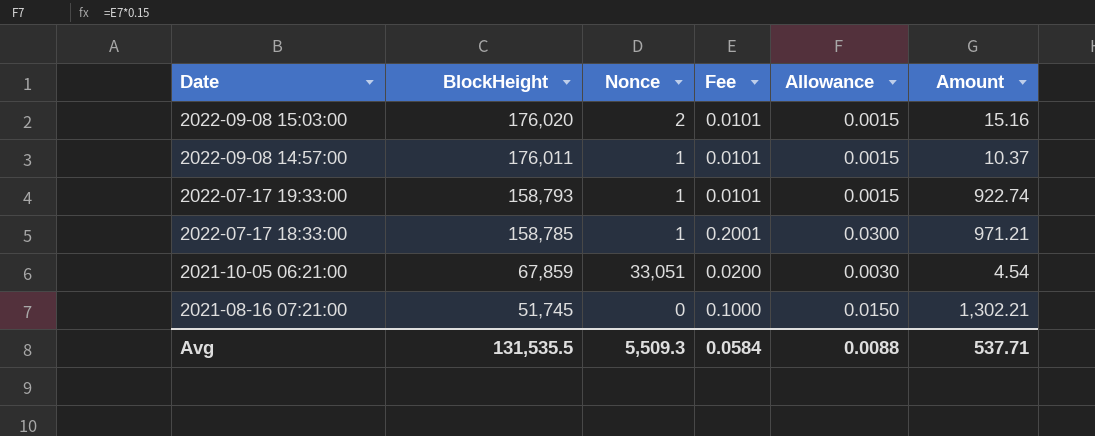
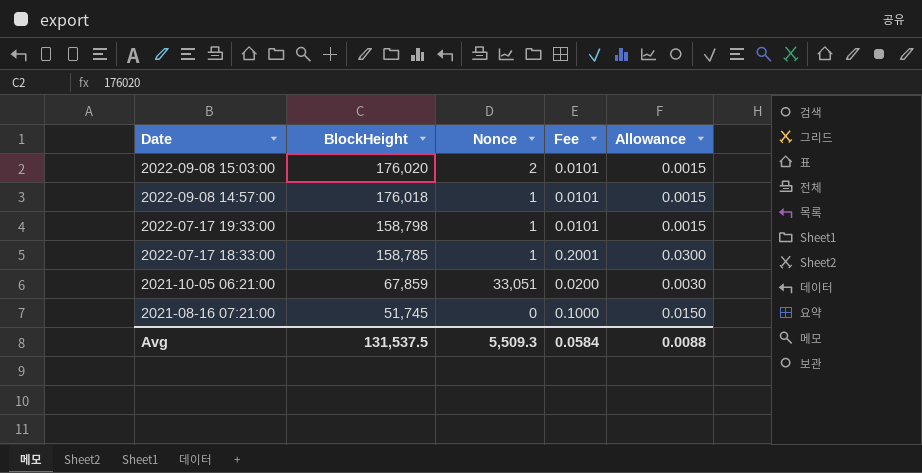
column Amount | position: 6 -> none
2022-09-08 14:57:00 | BlockHeight: 176,011 -> 176,018
2022-07-17 19:33:00 | BlockHeight: 158,793 -> 158,798
Avg | BlockHeight: 131,535.5 -> 131,537.5

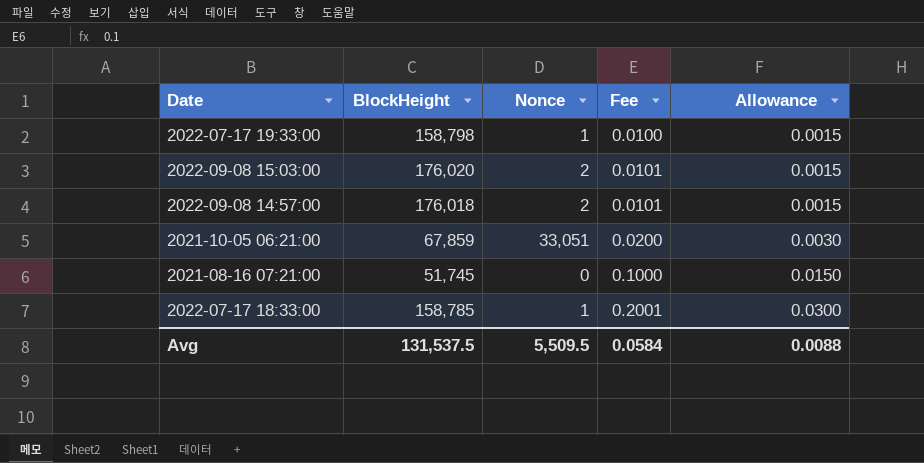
row order: Date descending -> Fee ascending
2022-07-17 19:33:00 | Fee: 0.0101 -> 0.0100
2022-09-08 14:57:00 | Nonce: 1 -> 2
Avg | Nonce: 5,509.3 -> 5,509.5

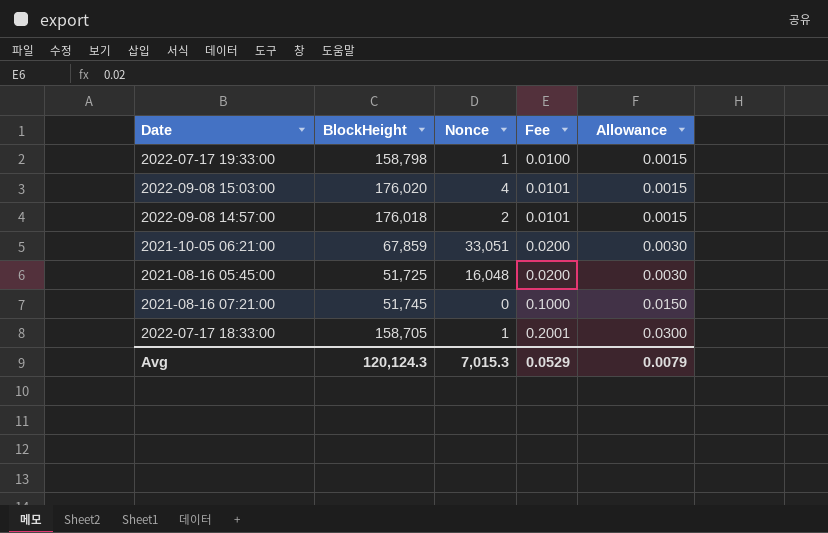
2022-09-08 15:03:00 | Nonce: 2 -> 4
row 2021-08-16 05:45:00: none -> 51,725 | 16,048 | 0.0200 | 0.0030
2022-07-17 18:33:00 | BlockHeight: 158,785 -> 158,705
Avg | BlockHeight: 131,537.5 -> 120,124.3
Avg | Nonce: 5,509.5 -> 7,015.3
Avg | Fee: 0.0584 -> 0.0529
Avg | Allowance: 0.0088 -> 0.0079

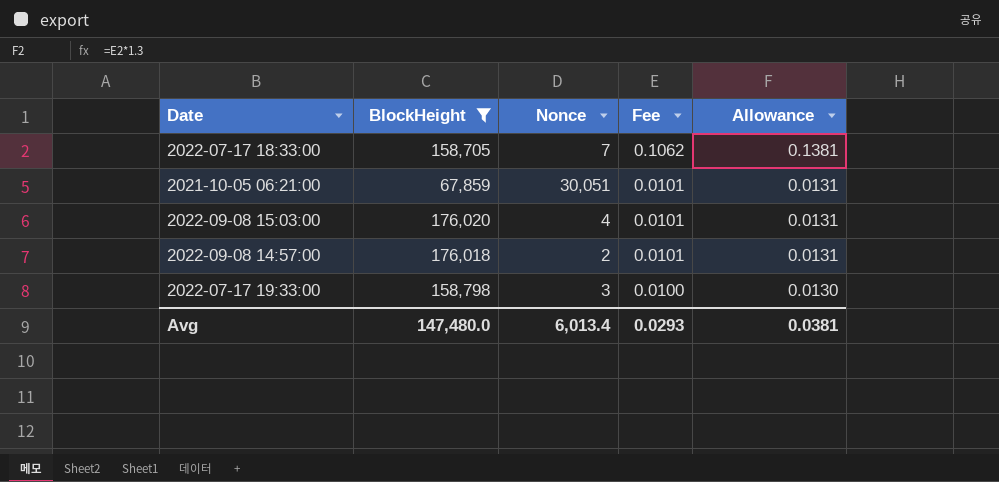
filter: none -> BlockHeight >= 67,859
row order: Fee ascending -> Fee descending
column Allowance | formula: [Fee] * 0.15 -> [Fee] * 1.3
2022-07-17 18:33:00 | Nonce: 1 -> 7
2022-07-17 18:33:00 | Fee: 0.2001 -> 0.1062
2021-10-05 06:21:00 | Nonce: 33,051 -> 30,051
2021-10-05 06:21:00 | Fee: 0.0200 -> 0.0101
2022-07-17 19:33:00 | Nonce: 1 -> 3
Avg | BlockHeight: 120,124.3 -> 147,480.0
Avg | Nonce: 7,015.3 -> 6,013.4
Avg | Fee: 0.0529 -> 0.0293
Avg | Allowance: 0.0079 -> 0.0381

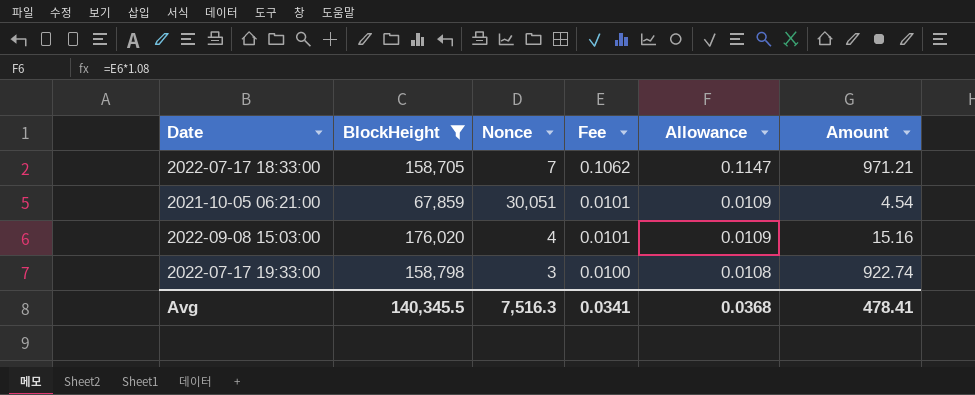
column Allowance | formula: [Fee] * 1.3 -> [Fee] * 1.08
column Amount | position: none -> 6
row 2022-09-08 14:57:00: 176,018 | 2 | 0.0101 | 0.0131 -> none
Avg | BlockHeight: 147,480.0 -> 140,345.5
Avg | Nonce: 6,013.4 -> 7,516.3
Avg | Fee: 0.0293 -> 0.0341
Avg | Allowance: 0.0381 -> 0.0368

